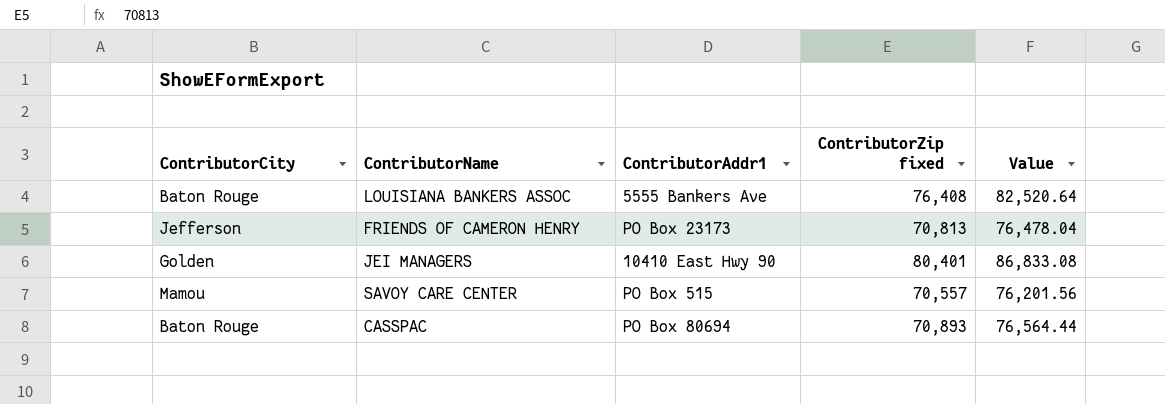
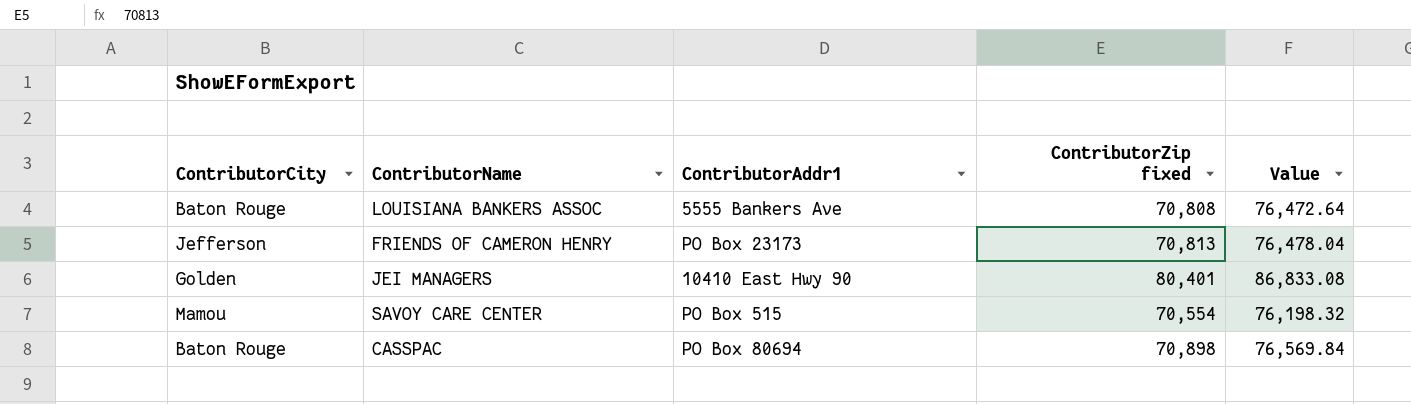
LOUISIANA BANKERS ASSOC | ContributorZip fixed: 76,408 -> 70,808
LOUISIANA BANKERS ASSOC | Value: 82,520.64 -> 76,472.64
SAVOY CARE CENTER | ContributorZip fixed: 70,557 -> 70,554
SAVOY CARE CENTER | Value: 76,201.56 -> 76,198.32
CASSPAC | ContributorZip fixed: 70,893 -> 70,898
CASSPAC | Value: 76,564.44 -> 76,569.84

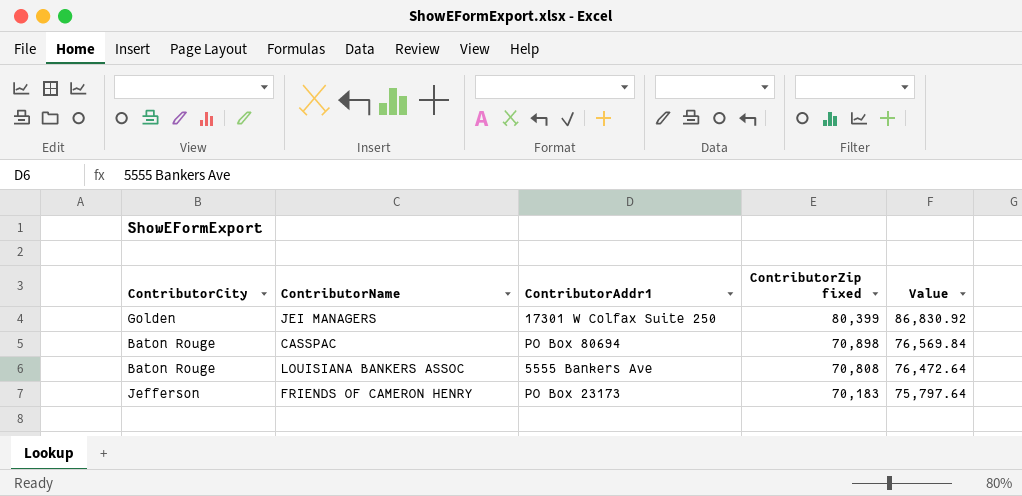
row order: none -> ContributorZip fixed descending
row SAVOY CARE CENTER: Mamou | PO Box 515 | 70,554 | 76,198.32 -> none
JEI MANAGERS | ContributorAddr1: 10410 East Hwy 90 -> 17301 W Colfax Suite 250
JEI MANAGERS | ContributorZip fixed: 80,401 -> 80,399
JEI MANAGERS | Value: 86,833.08 -> 86,830.92
FRIENDS OF CAMERON HENRY | ContributorZip fixed: 70,813 -> 70,183
FRIENDS OF CAMERON HENRY | Value: 76,478.04 -> 75,797.64

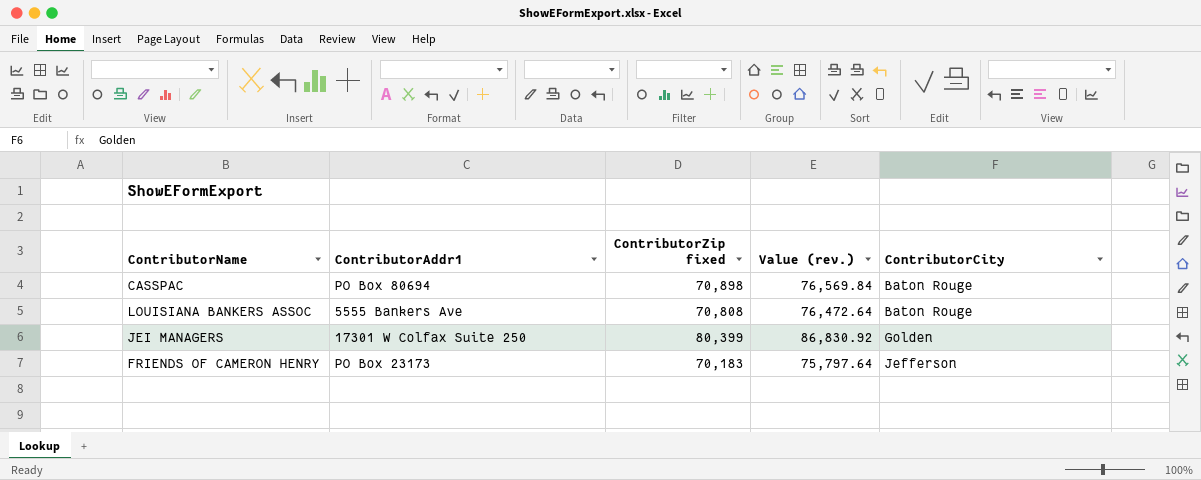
row order: ContributorZip fixed descending -> ContributorCity ascending
column name: Value -> Value (rev.)
column ContributorCity | position: 1 -> 5

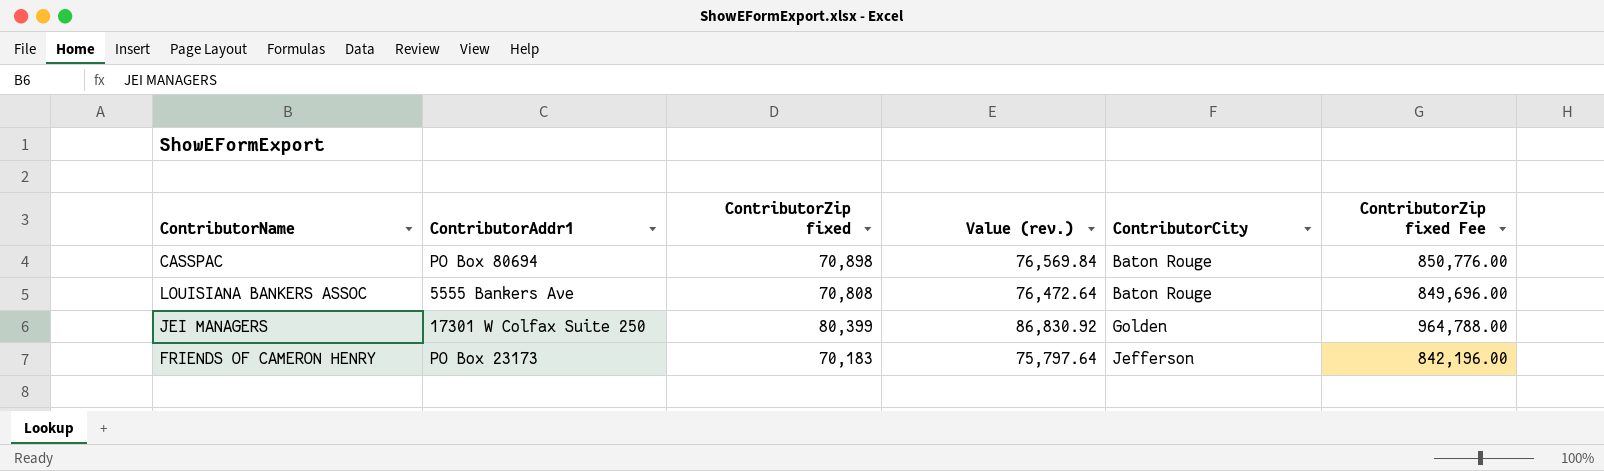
column ContributorZip fixed Fee | formula: none -> [ContributorZip fixed] * 12

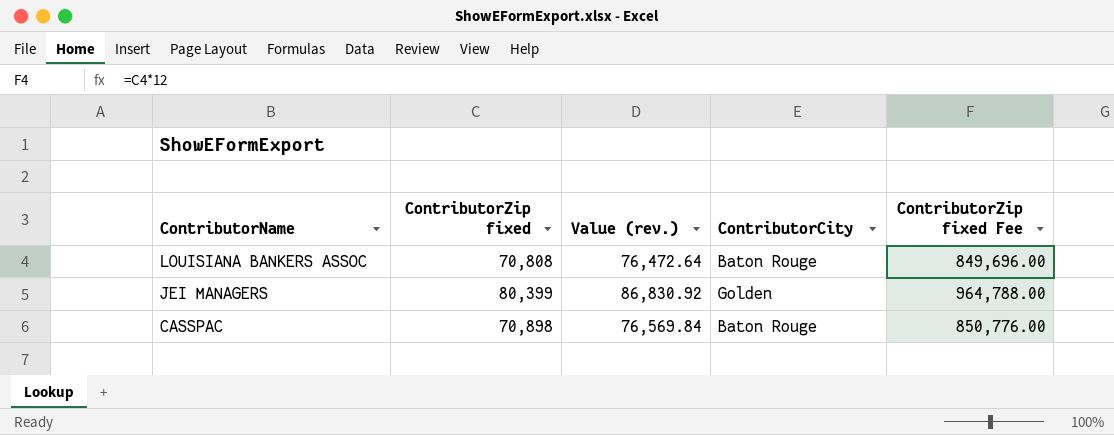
row order: ContributorCity ascending -> ContributorName descending
column ContributorAddr1 | position: 2 -> none
row FRIENDS OF CAMERON HENRY: PO Box 23173 | 70,183 | 75,797.64 | Jefferson | 842,196.00 -> none

